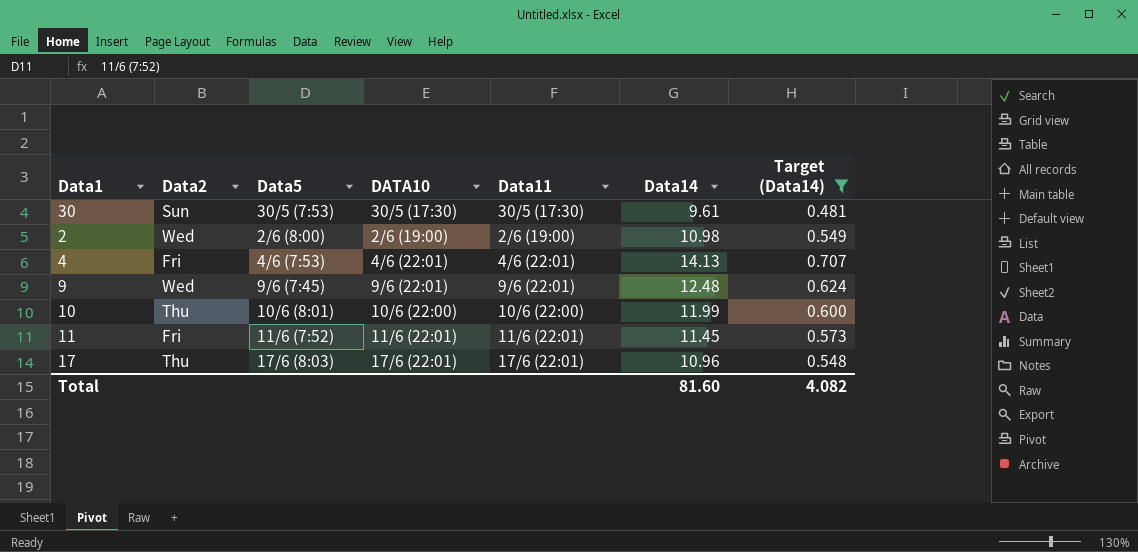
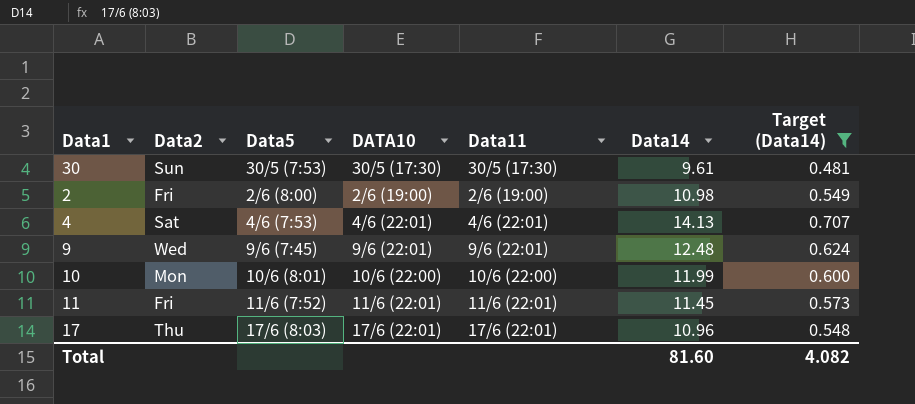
2 | Data2: Wed -> Fri
4 | Data2: Fri -> Sat
10 | Data2: Thu -> Mon

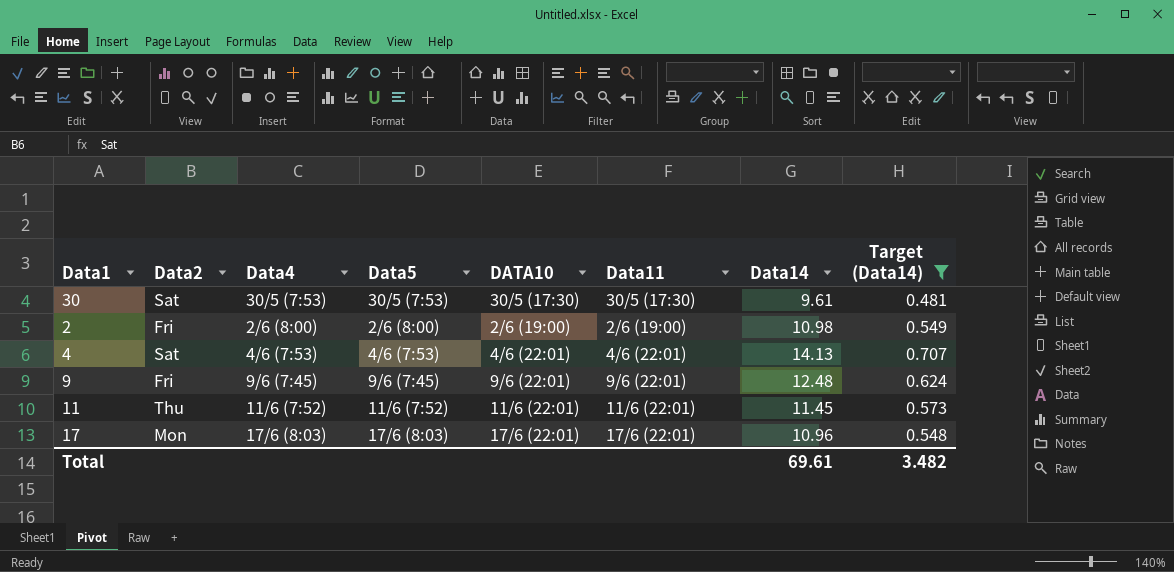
column Data4 | position: none -> 3
row 10: Mon | 10/6 (8:01) | 10/6 (22:00) | 10/6 (22:00) | 11.99 | 0.600 -> none
30 | Data2: Sun -> Sat
9 | Data2: Wed -> Fri
11 | Data2: Fri -> Thu
17 | Data2: Thu -> Mon
Total | Data14: 81.60 -> 69.61
Total | Target (Data14): 4.082 -> 3.482

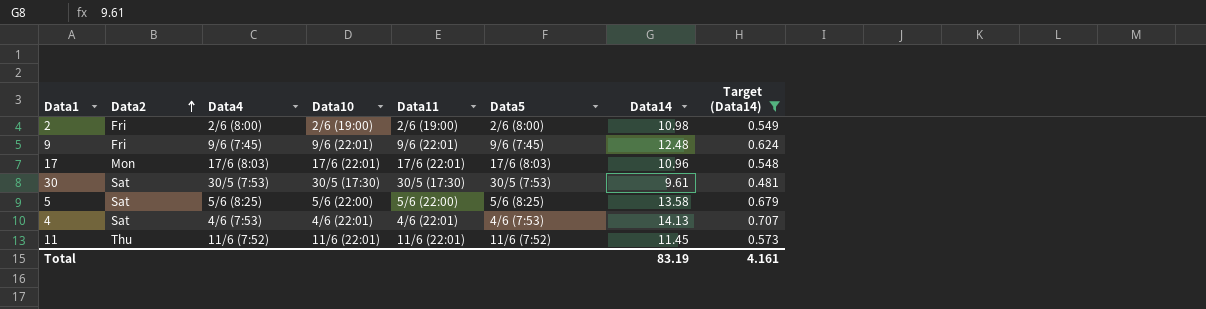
row order: none -> Data2 ascending
column name: DATA10 -> Data10
column Data5 | position: 4 -> 6
row 5: none -> Sat | 5/6 (8:25) | 5/6 (22:00) | 5/6 (22:00) | 5/6 (8:25) | 13.58 | 0.679
Total | Data14: 69.61 -> 83.19
Total | Target (Data14): 3.482 -> 4.161

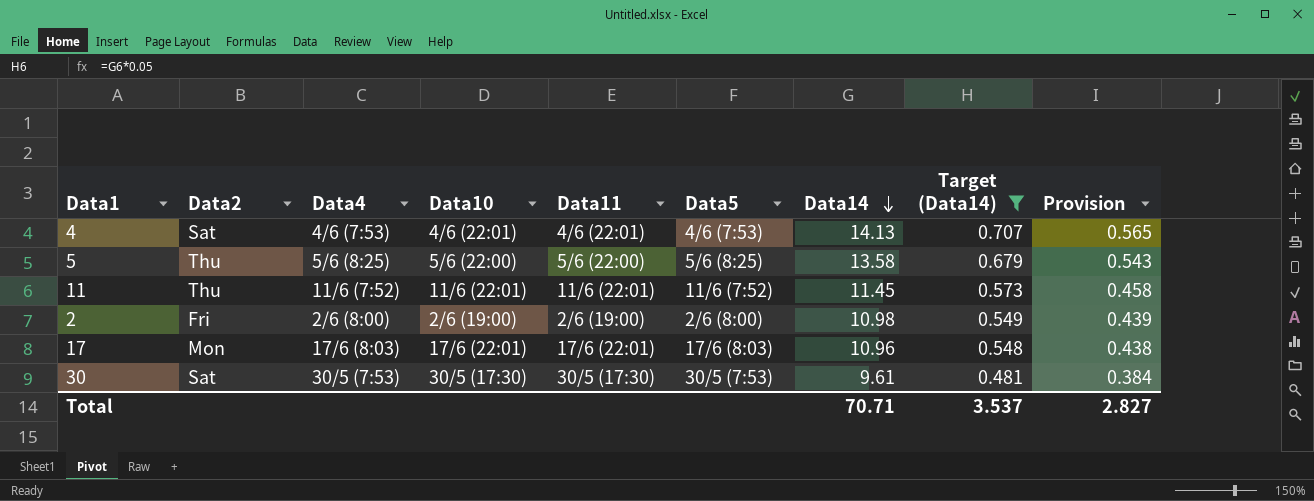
row order: Data2 ascending -> Data14 descending
column Provision | formula: none -> [Data14] * 0.04
row 9: Fri | 9/6 (7:45) | 9/6 (22:01) | 9/6 (22:01) | 9/6 (7:45) | 12.48 | 0.624 -> none
5 | Data2: Sat -> Thu
Total | Data14: 83.19 -> 70.71
Total | Target (Data14): 4.161 -> 3.537

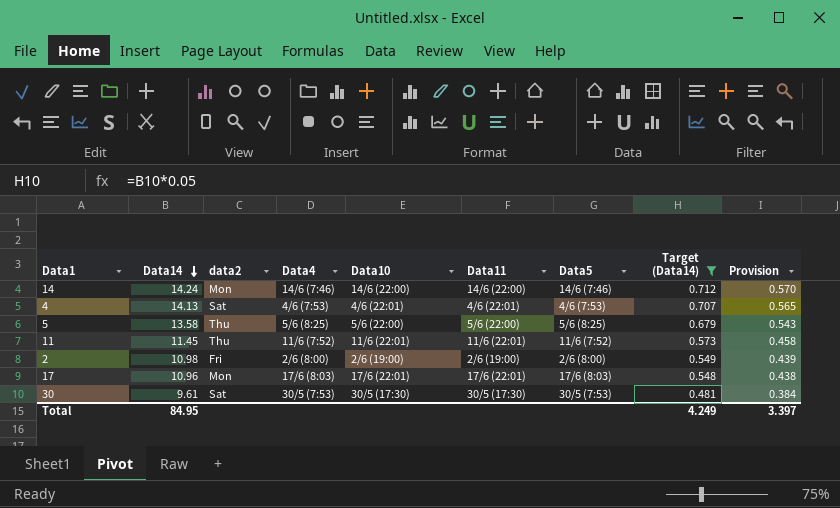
column Data14 | position: 7 -> 2
column name: Data2 -> data2
row 14: none -> 14.24 | Mon | 14/6 (7:46) | 14/6 (22:00) | 14/6 (22:00) | 14/6 (7:46) | 0.712 | 0.570
Total | Data14: 70.71 -> 84.95
Total | Target (Data14): 3.537 -> 4.249
Total | Provision: 2.827 -> 3.397

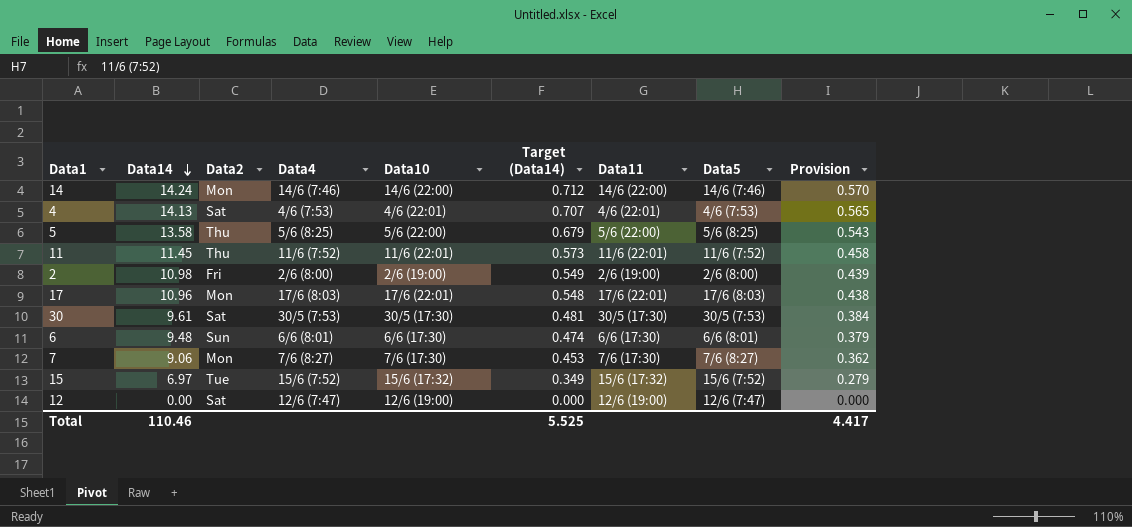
filter: Target (Data14) >= 0.481 -> none
column name: data2 -> Data2
column Target (Data14) | position: 8 -> 6
Total | Data14: 84.95 -> 110.46
Total | Target (Data14): 4.249 -> 5.525
Total | Provision: 3.397 -> 4.417

